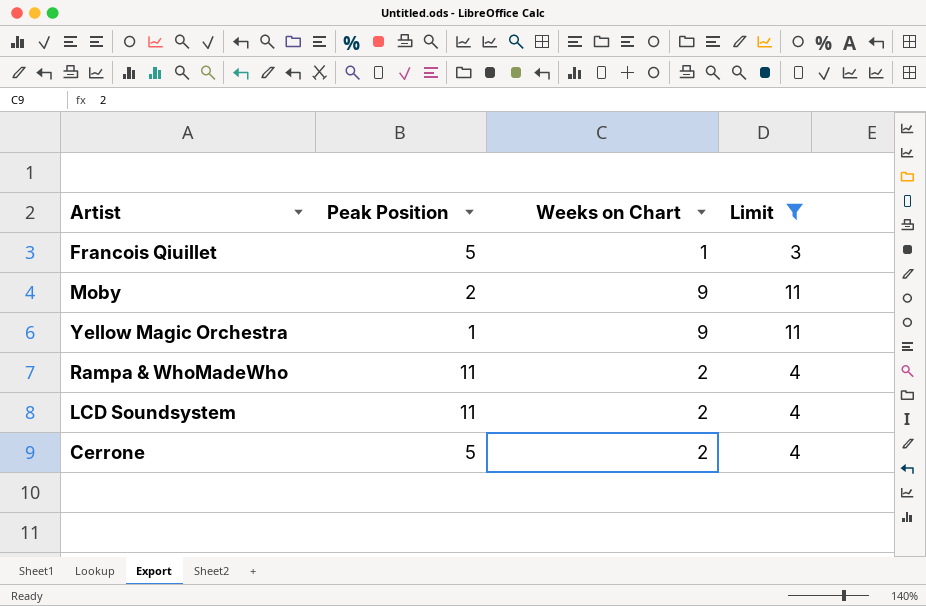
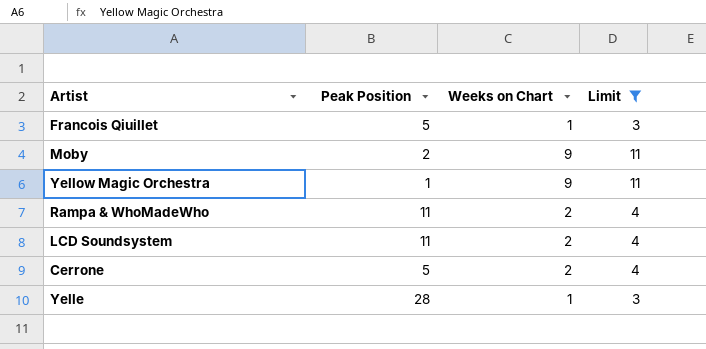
row Yelle: none -> 28 | 1 | 3

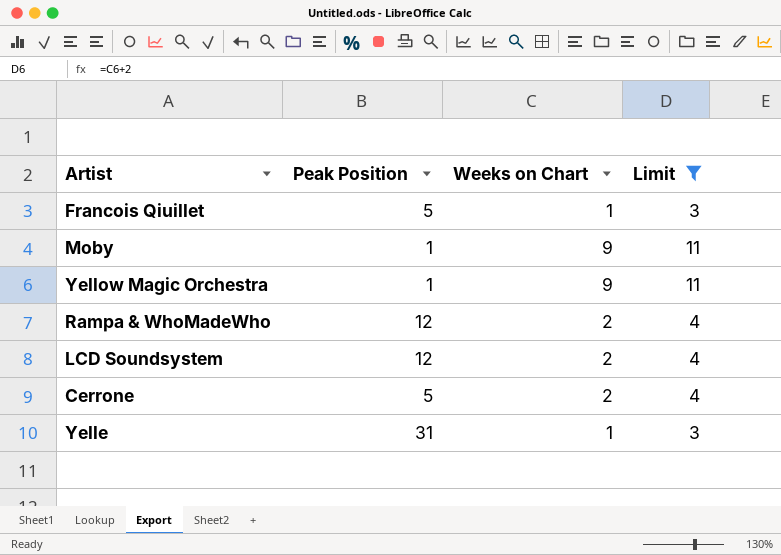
Moby | Peak Position: 2 -> 1
Rampa & WhoMadeWho | Peak Position: 11 -> 12
LCD Soundsystem | Peak Position: 11 -> 12
Yelle | Peak Position: 28 -> 31

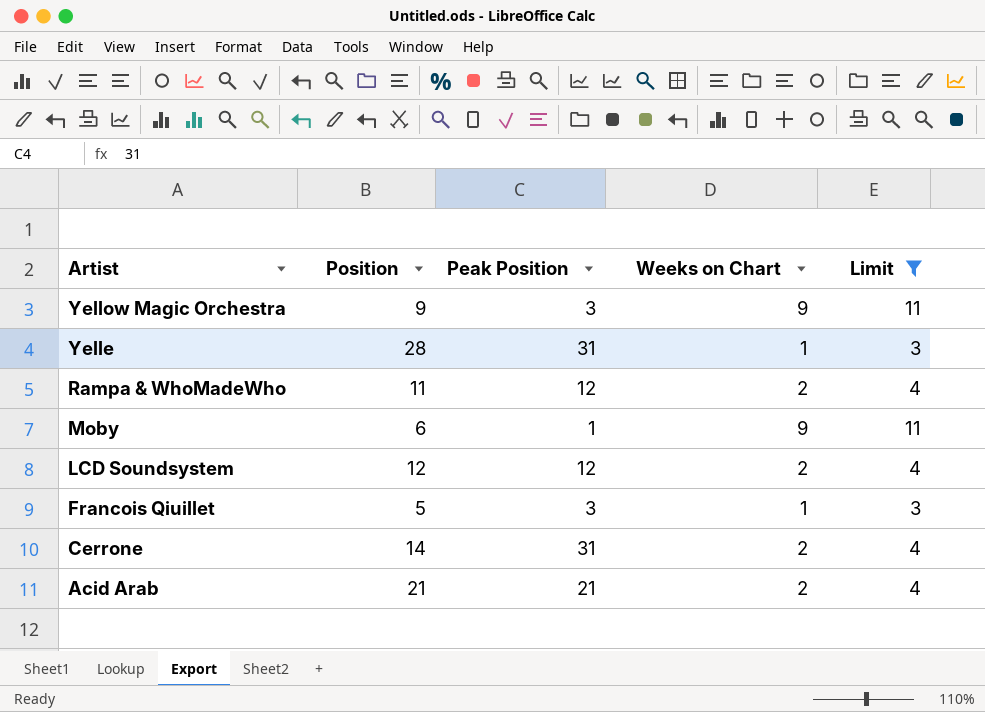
row order: none -> Artist descending
column Position | position: none -> 2
Yellow Magic Orchestra | Peak Position: 1 -> 3
Francois Qiuillet | Peak Position: 5 -> 3
Cerrone | Peak Position: 5 -> 31
row Acid Arab: none -> 21 | 21 | 2 | 4

